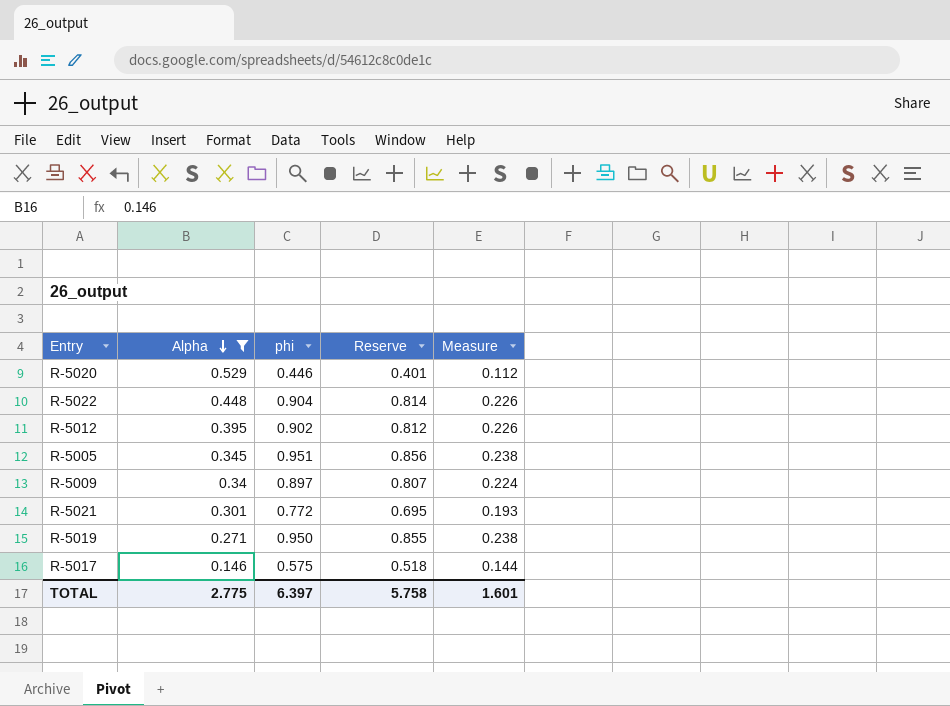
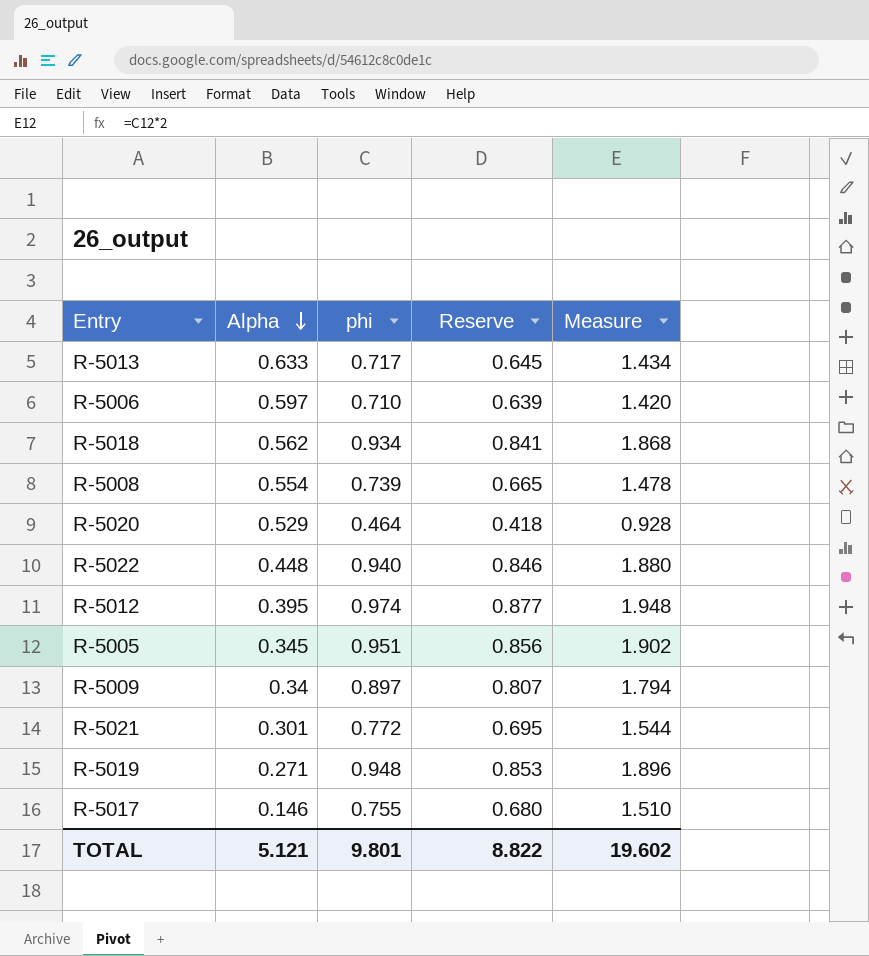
filter: Alpha <= 0.529 -> none
column Measure | formula: [phi] * 0.25 -> [phi] * 2
R-5020 | phi: 0.446 -> 0.464
R-5020 | Reserve: 0.401 -> 0.418
R-5022 | phi: 0.904 -> 0.940
R-5022 | Reserve: 0.814 -> 0.846
R-5012 | phi: 0.902 -> 0.974
R-5012 | Reserve: 0.812 -> 0.877
R-5019 | phi: 0.950 -> 0.948
R-5019 | Reserve: 0.855 -> 0.853
R-5017 | phi: 0.575 -> 0.755
R-5017 | Reserve: 0.518 -> 0.680
TOTAL | Alpha: 2.775 -> 5.121
TOTAL | phi: 6.397 -> 9.801
TOTAL | Reserve: 5.758 -> 8.822
TOTAL | Measure: 1.601 -> 19.602

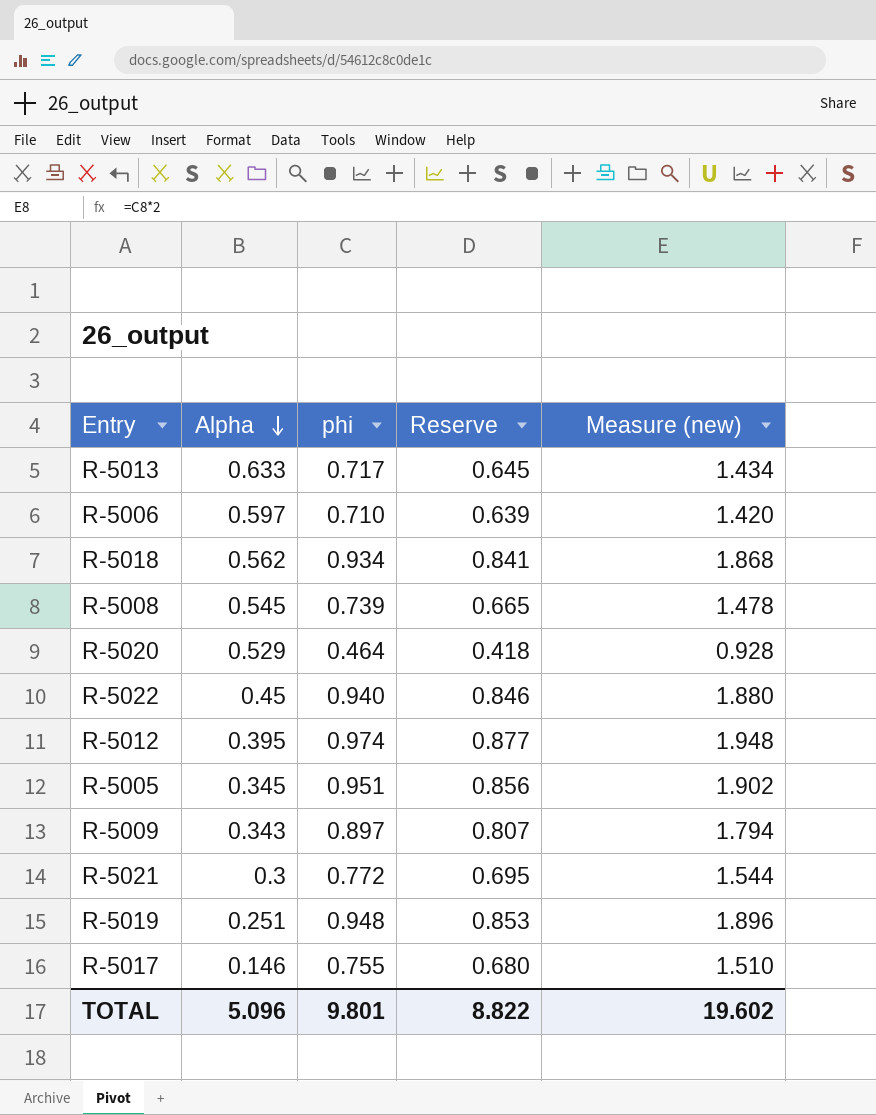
column name: Measure -> Measure (new)
R-5008 | Alpha: 0.554 -> 0.545
R-5022 | Alpha: 0.448 -> 0.45
R-5009 | Alpha: 0.34 -> 0.343
R-5021 | Alpha: 0.301 -> 0.3
R-5019 | Alpha: 0.271 -> 0.251
TOTAL | Alpha: 5.121 -> 5.096

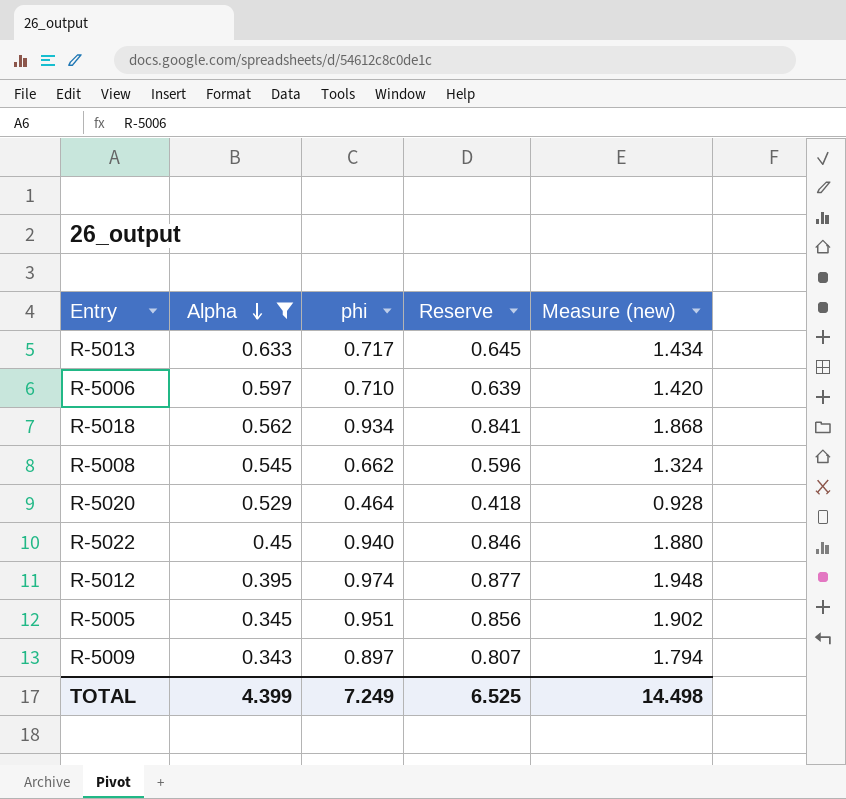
filter: none -> Alpha >= 0.343
R-5008 | phi: 0.739 -> 0.662
R-5008 | Reserve: 0.665 -> 0.596
R-5008 | Measure (new): 1.478 -> 1.324
TOTAL | Alpha: 5.096 -> 4.399
TOTAL | phi: 9.801 -> 7.249
TOTAL | Reserve: 8.822 -> 6.525
TOTAL | Measure (new): 19.602 -> 14.498

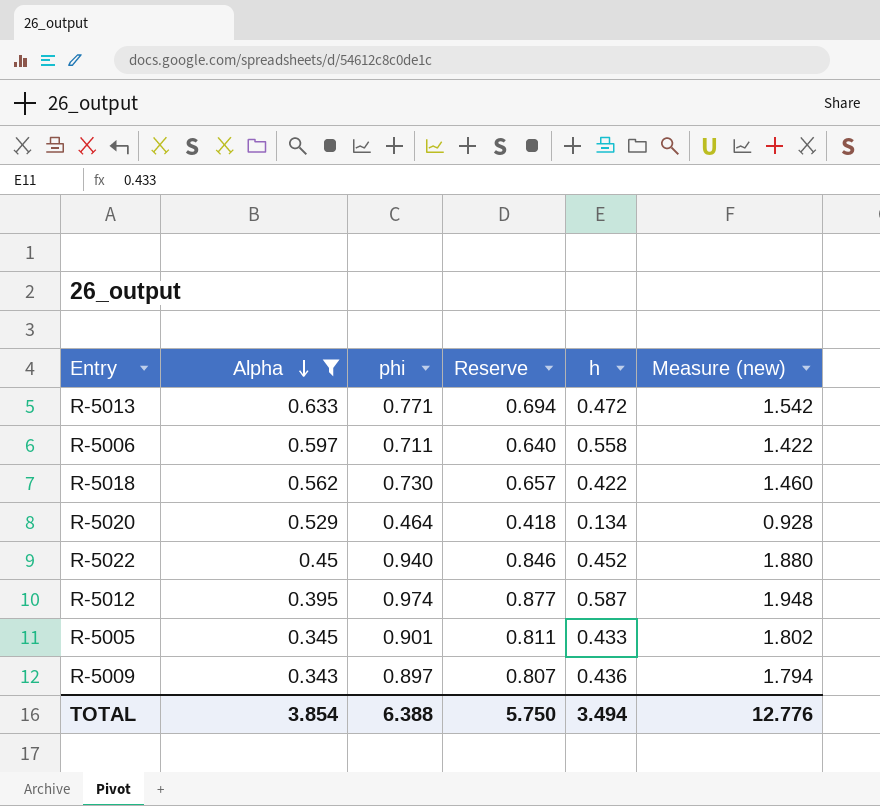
column h | position: none -> 5
row R-5008: 0.545 | 0.662 | 0.596 | 1.324 -> none
R-5013 | phi: 0.717 -> 0.771
R-5013 | Reserve: 0.645 -> 0.694
R-5013 | Measure (new): 1.434 -> 1.542
R-5006 | phi: 0.710 -> 0.711
R-5006 | Reserve: 0.639 -> 0.640
R-5006 | Measure (new): 1.420 -> 1.422
R-5018 | phi: 0.934 -> 0.730
R-5018 | Reserve: 0.841 -> 0.657
R-5018 | Measure (new): 1.868 -> 1.460
R-5005 | phi: 0.951 -> 0.901
R-5005 | Reserve: 0.856 -> 0.811
R-5005 | Measure (new): 1.902 -> 1.802
TOTAL | Alpha: 4.399 -> 3.854
TOTAL | phi: 7.249 -> 6.388
TOTAL | Reserve: 6.525 -> 5.750
TOTAL | Measure (new): 14.498 -> 12.776

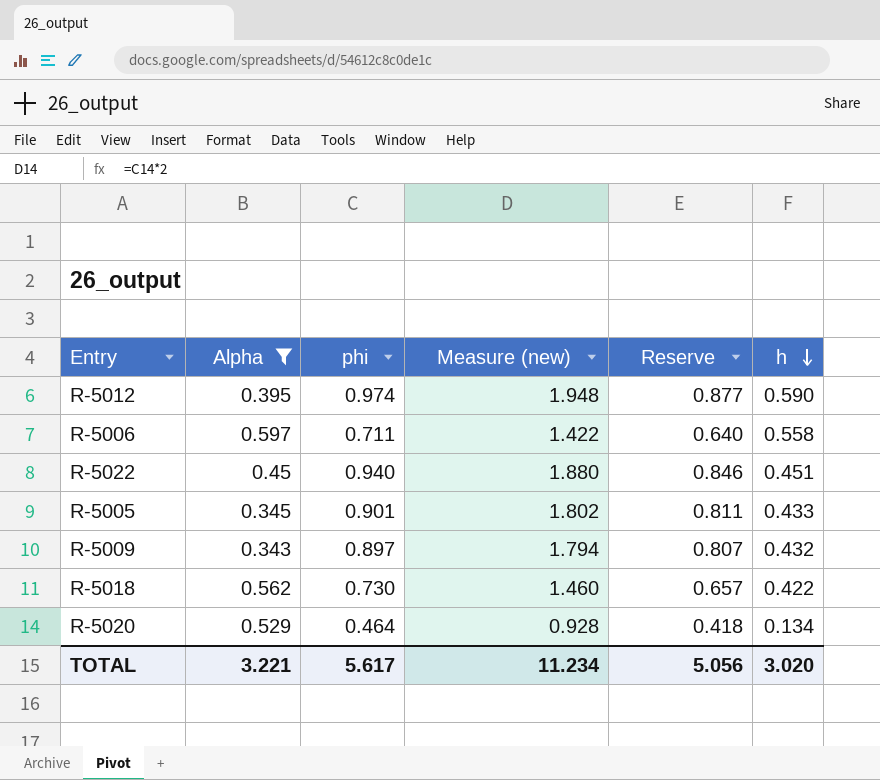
row order: Alpha descending -> h descending
column Measure (new) | position: 6 -> 4
row R-5013: 0.633 | 0.771 | 0.694 | 0.472 | 1.542 -> none
R-5012 | h: 0.587 -> 0.590
R-5022 | h: 0.452 -> 0.451
R-5009 | h: 0.436 -> 0.432
TOTAL | Alpha: 3.854 -> 3.221
TOTAL | phi: 6.388 -> 5.617
TOTAL | Measure (new): 12.776 -> 11.234
TOTAL | Reserve: 5.750 -> 5.056
TOTAL | h: 3.494 -> 3.020

